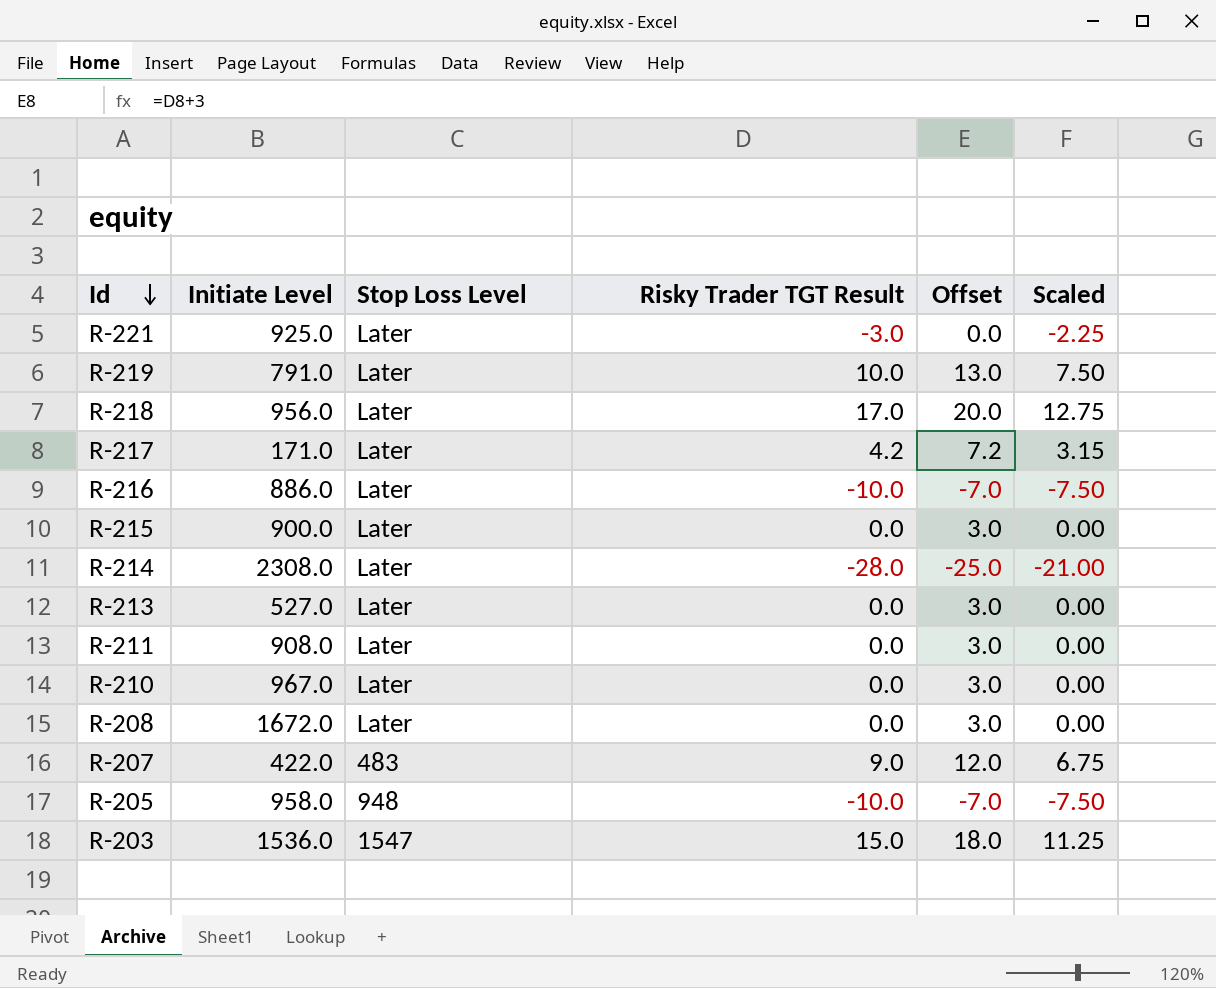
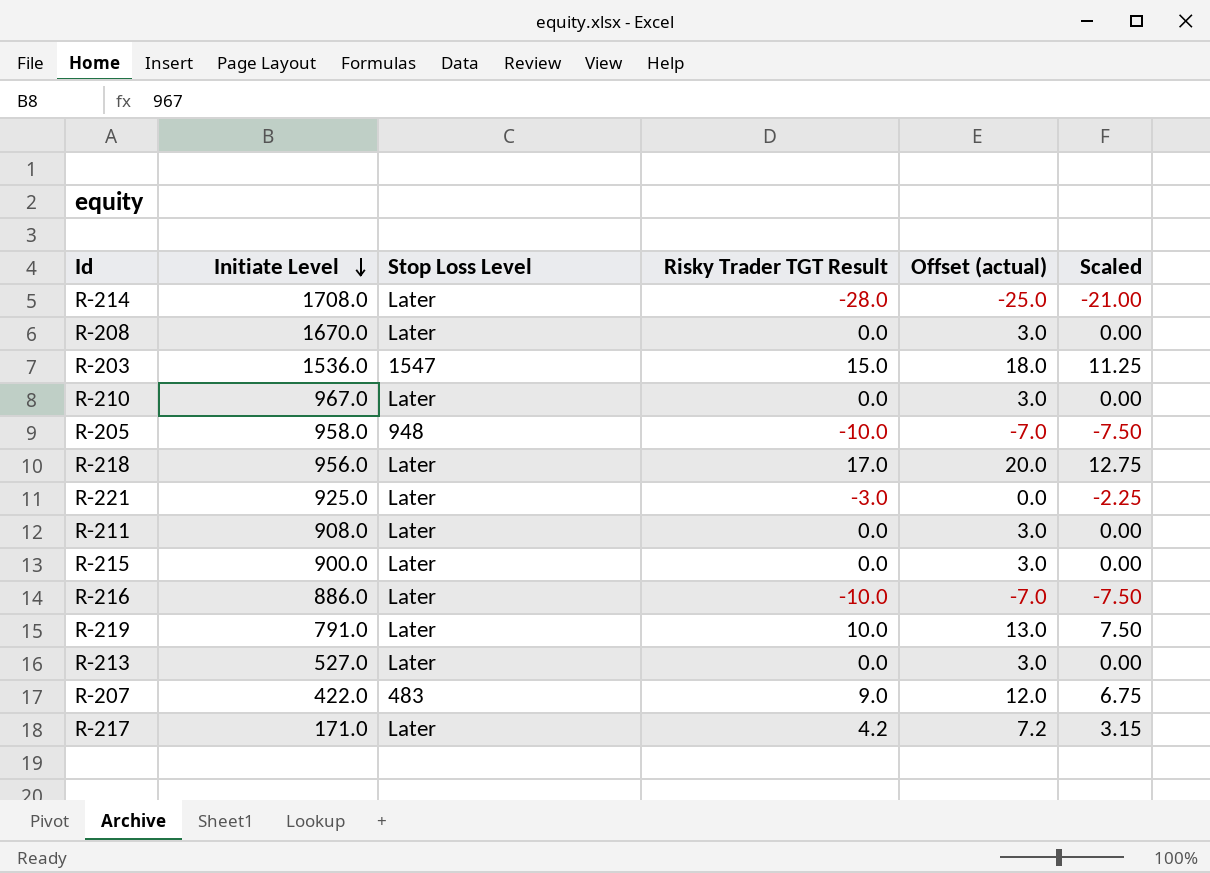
row order: Id descending -> Initiate Level descending
column name: Offset -> Offset (actual)
R-214 | Initiate Level: 2308.0 -> 1708.0
R-208 | Initiate Level: 1672.0 -> 1670.0

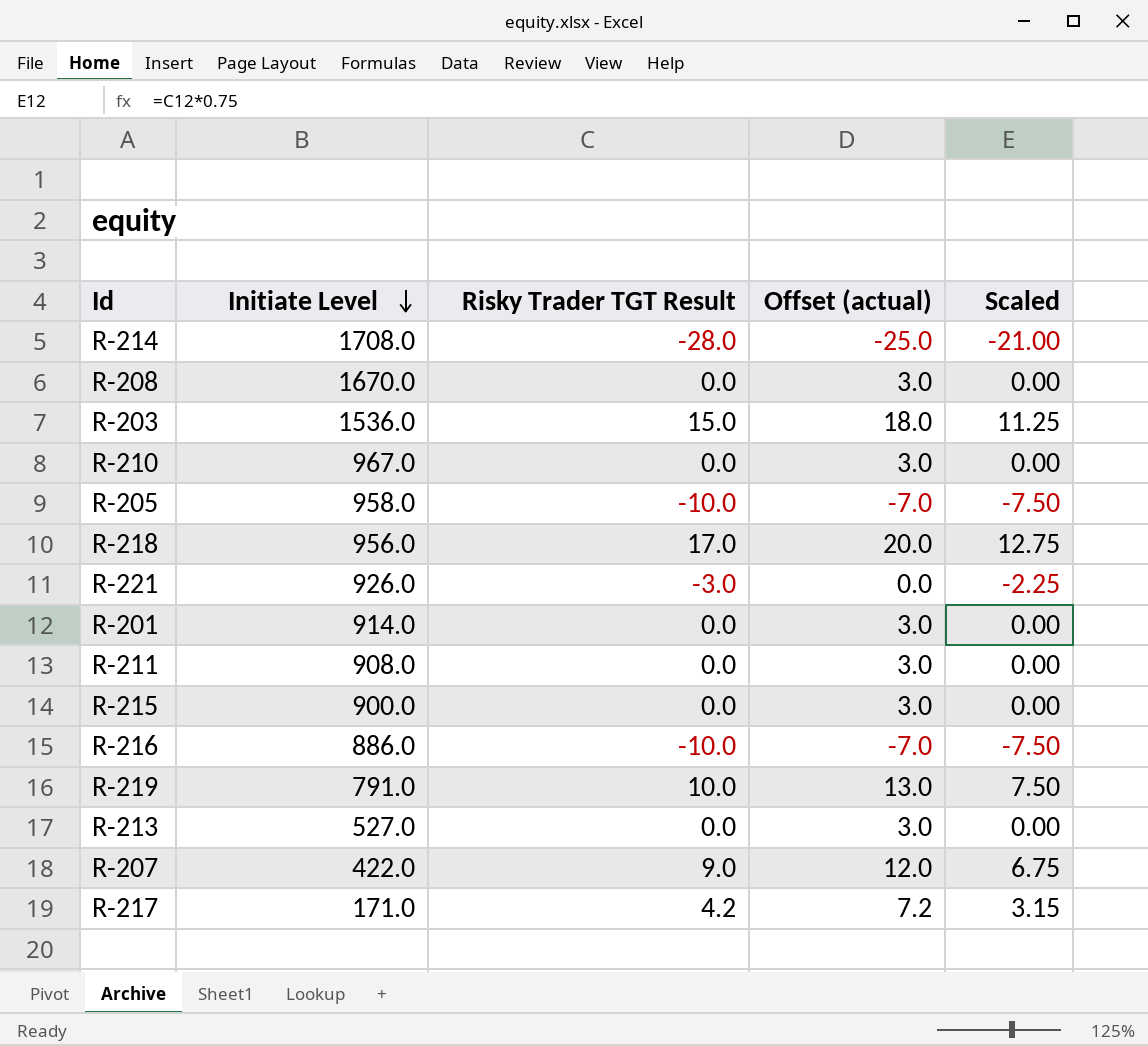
column Stop Loss Level | position: 3 -> none
R-221 | Initiate Level: 925.0 -> 926.0
row R-201: none -> 914.0 | 0.0 | 3.0 | 0.00

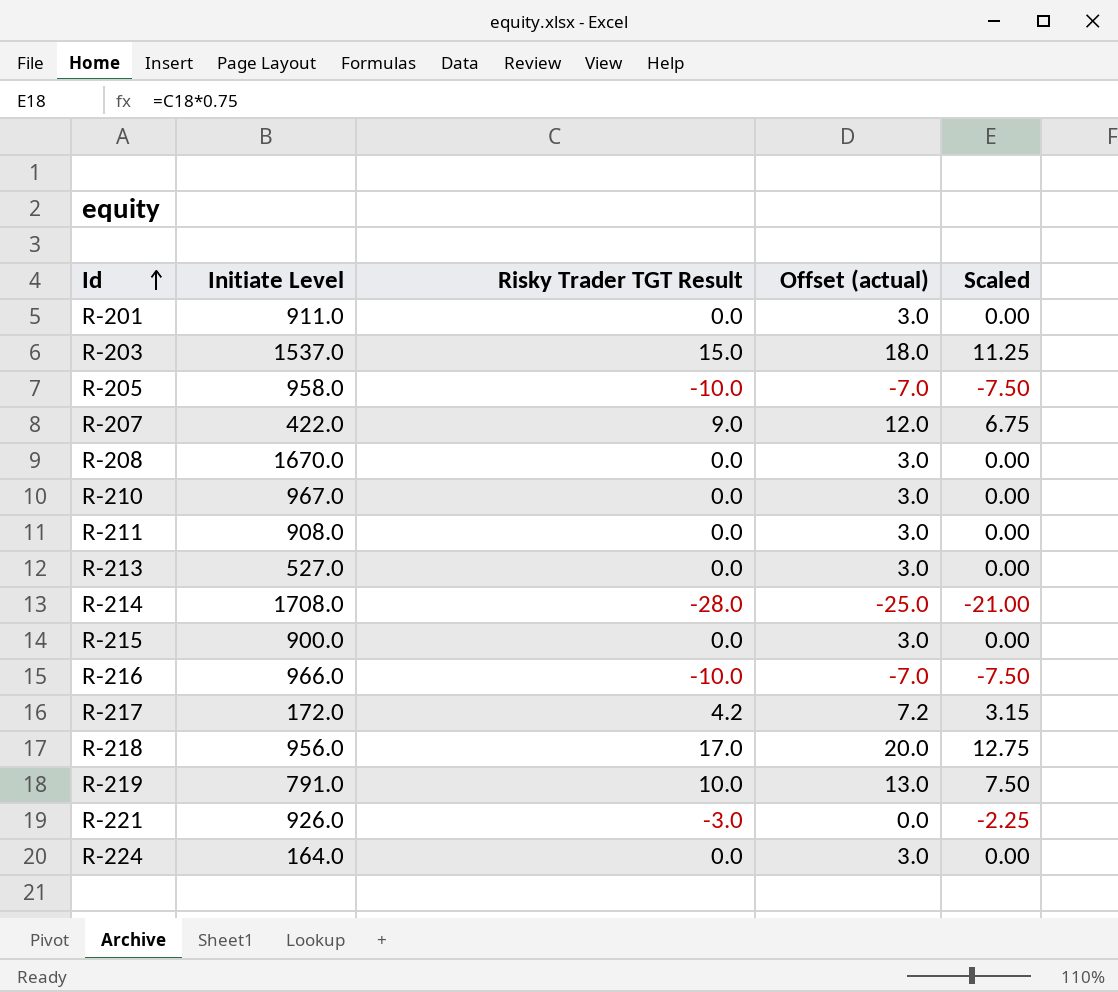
row order: Initiate Level descending -> Id ascending
R-201 | Initiate Level: 914.0 -> 911.0
R-203 | Initiate Level: 1536.0 -> 1537.0
R-216 | Initiate Level: 886.0 -> 966.0
R-217 | Initiate Level: 171.0 -> 172.0
row R-224: none -> 164.0 | 0.0 | 3.0 | 0.00

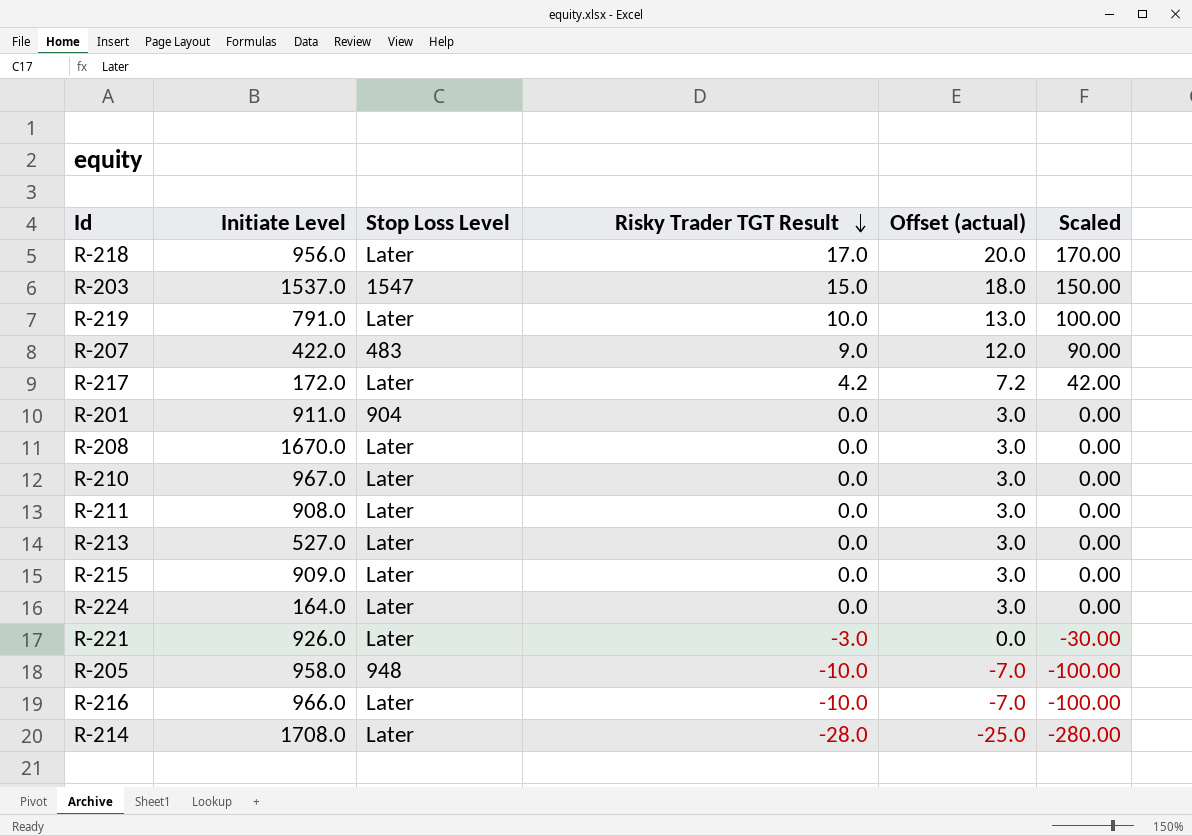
row order: Id ascending -> Risky Trader TGT Result descending
column Stop Loss Level | position: none -> 3
column Scaled | formula: [Risky Trader TGT Result] * 0.75 -> [Risky Trader TGT Result] * 10
R-215 | Initiate Level: 900.0 -> 909.0

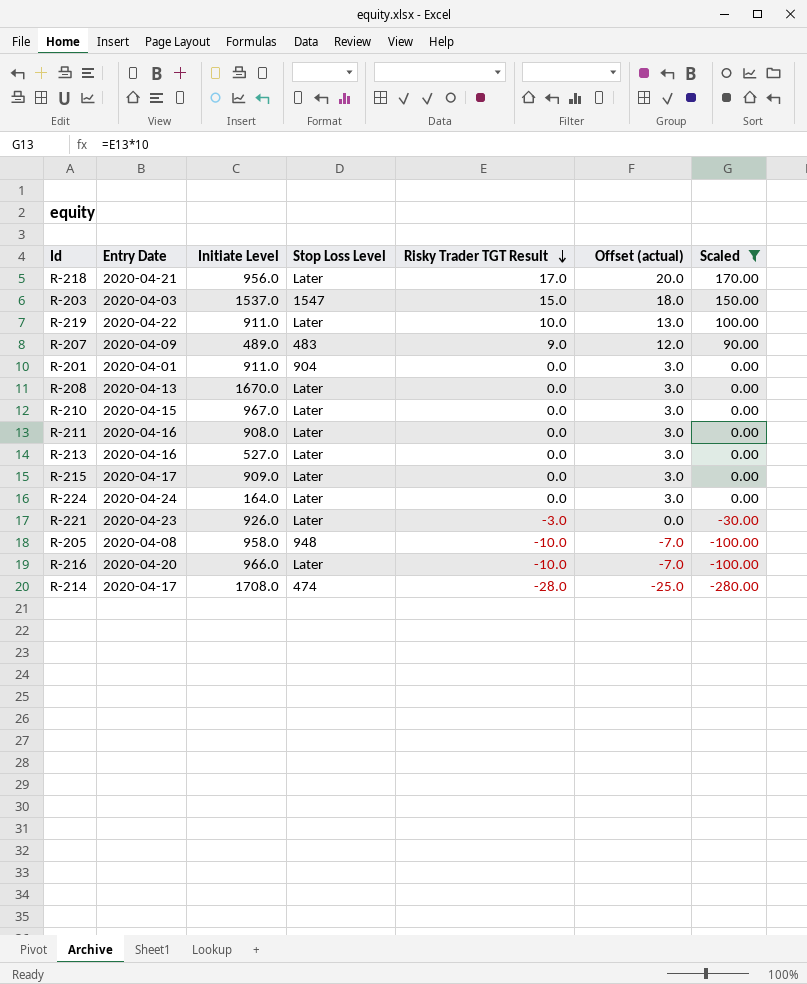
filter: none -> Scaled != 42.00
column Entry Date | position: none -> 2
R-219 | Initiate Level: 791.0 -> 911.0
R-207 | Initiate Level: 422.0 -> 489.0
R-214 | Stop Loss Level: Later -> 474

